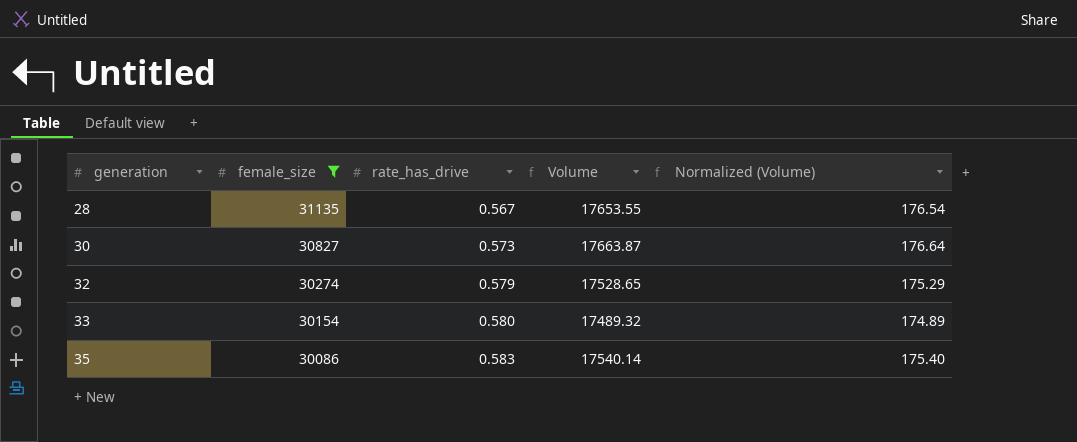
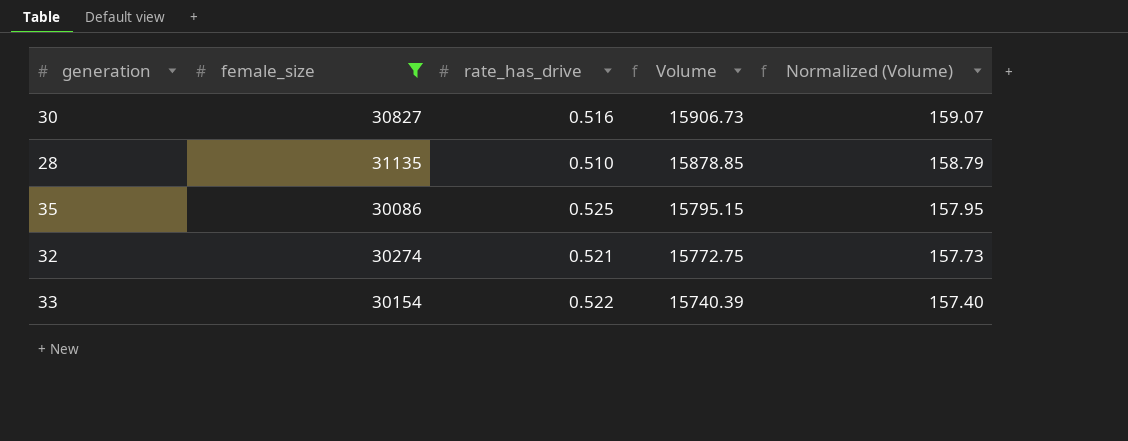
row order: generation ascending -> Volume descending
30 | rate_has_drive: 0.573 -> 0.516
30 | Volume: 17663.87 -> 15906.73
30 | Normalized (Volume): 176.64 -> 159.07
28 | rate_has_drive: 0.567 -> 0.510
28 | Volume: 17653.55 -> 15878.85
28 | Normalized (Volume): 176.54 -> 158.79
35 | rate_has_drive: 0.583 -> 0.525
35 | Volume: 17540.14 -> 15795.15
35 | Normalized (Volume): 175.40 -> 157.95
32 | rate_has_drive: 0.579 -> 0.521
32 | Volume: 17528.65 -> 15772.75
32 | Normalized (Volume): 175.29 -> 157.73
33 | rate_has_drive: 0.580 -> 0.522
33 | Volume: 17489.32 -> 15740.39
33 | Normalized (Volume): 174.89 -> 157.40

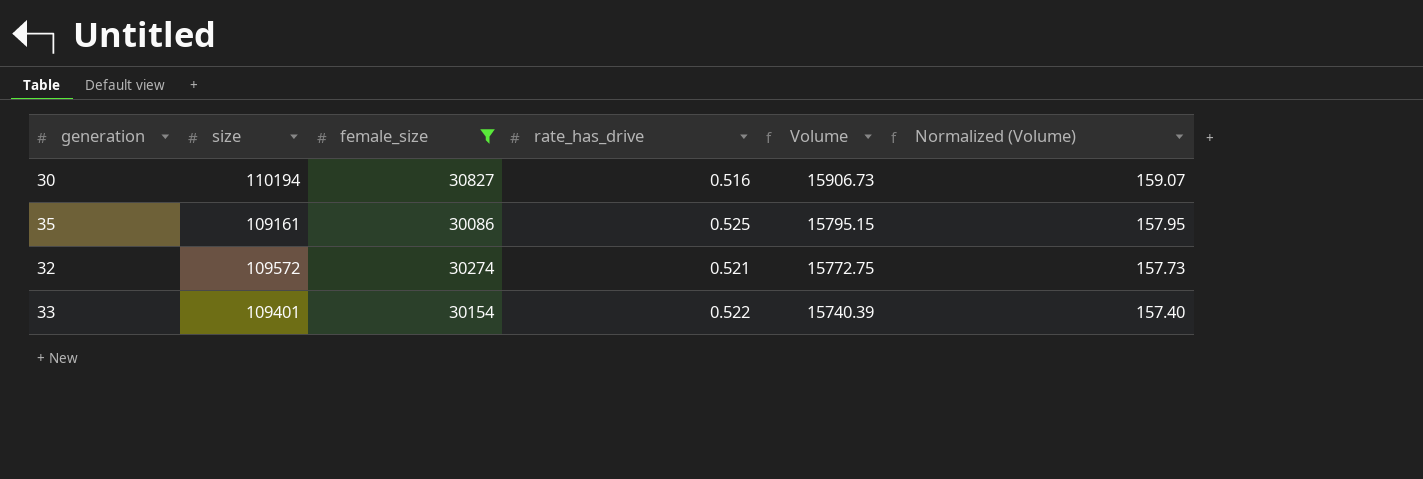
column size | position: none -> 2
row 28: 31135 | 0.510 | 15878.85 | 158.79 -> none

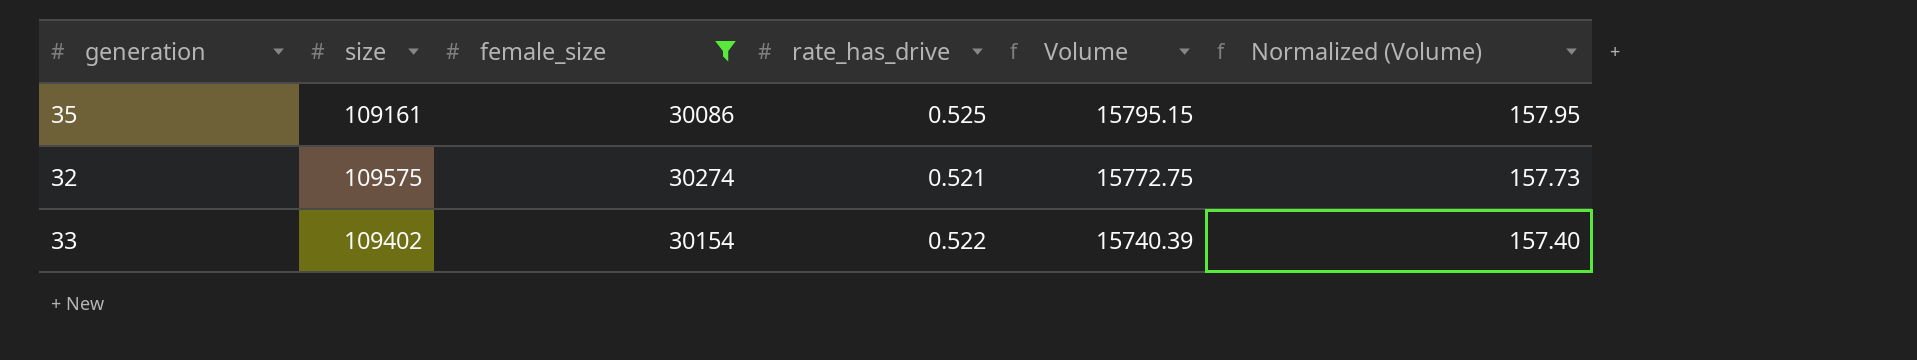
row 30: 110194 | 30827 | 0.516 | 15906.73 | 159.07 -> none
32 | size: 109572 -> 109575
33 | size: 109401 -> 109402

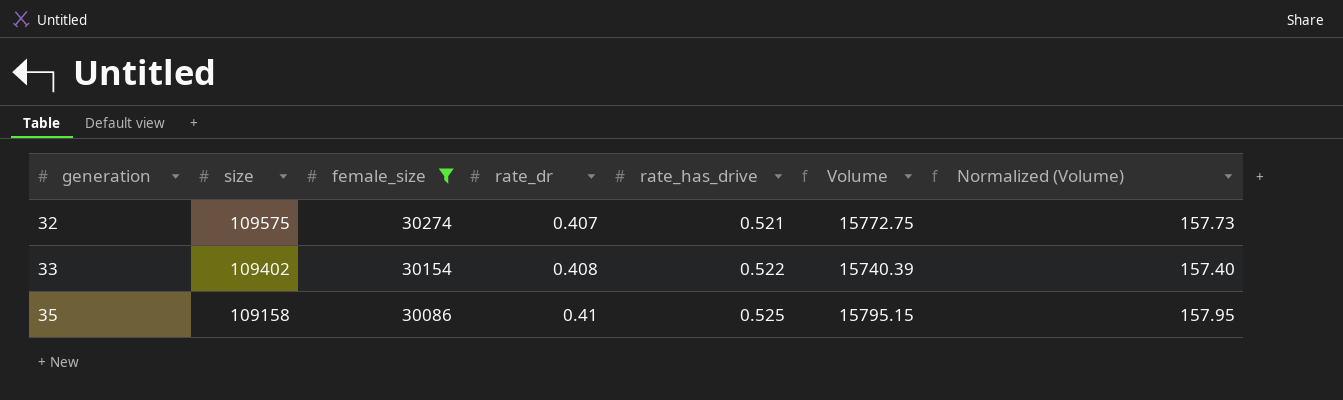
row order: Volume descending -> generation ascending
column rate_dr | position: none -> 4
35 | size: 109161 -> 109158

